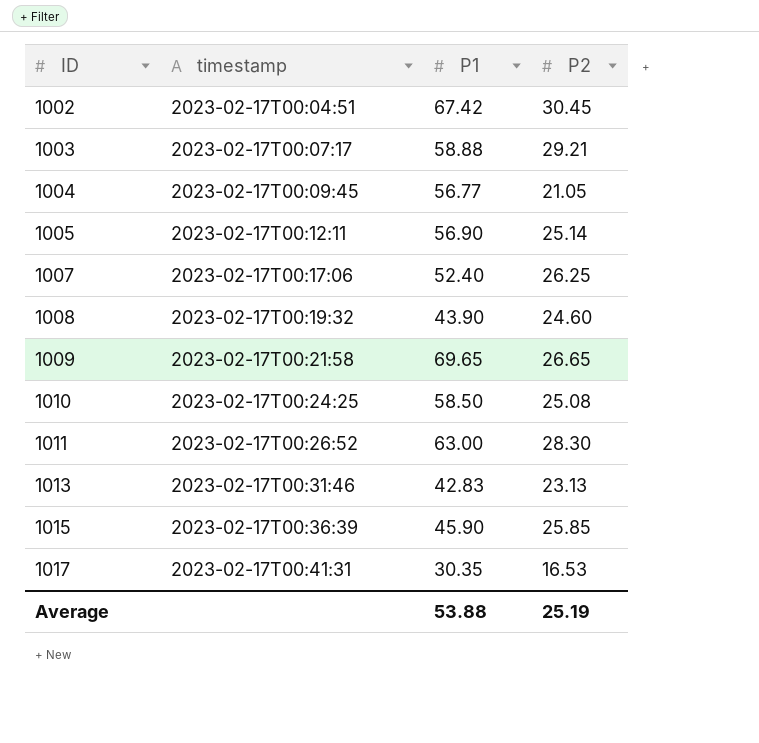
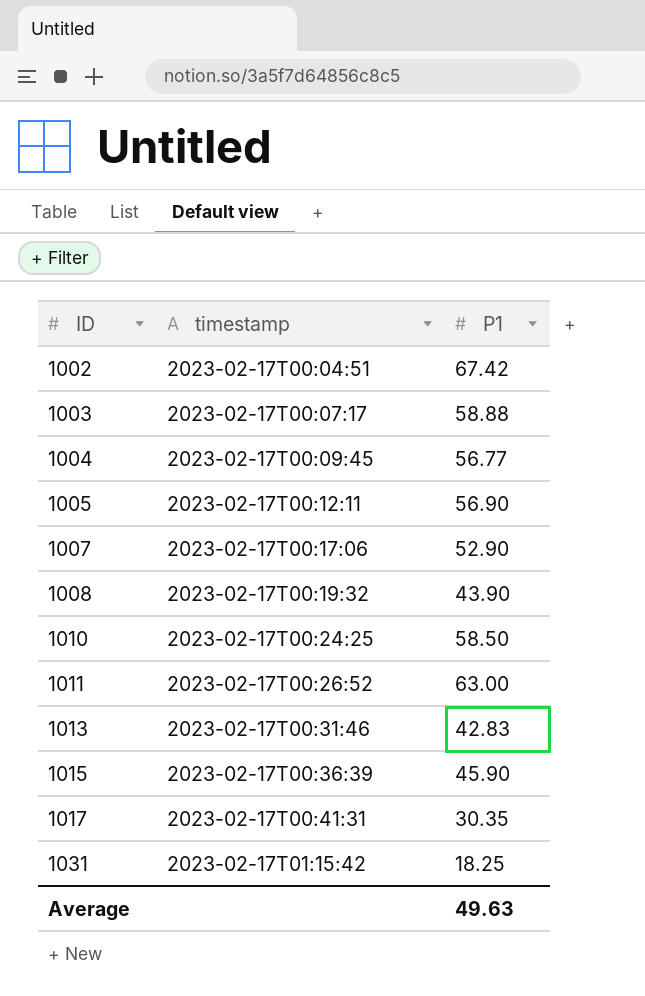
column P2 | position: 4 -> none
row 1009: 2023-02-17T00:21:58 | 69.65 | 26.65 -> none
1007 | P1: 52.40 -> 52.90
row 1031: none -> 2023-02-17T01:15:42 | 18.25
Average | P1: 53.88 -> 49.63

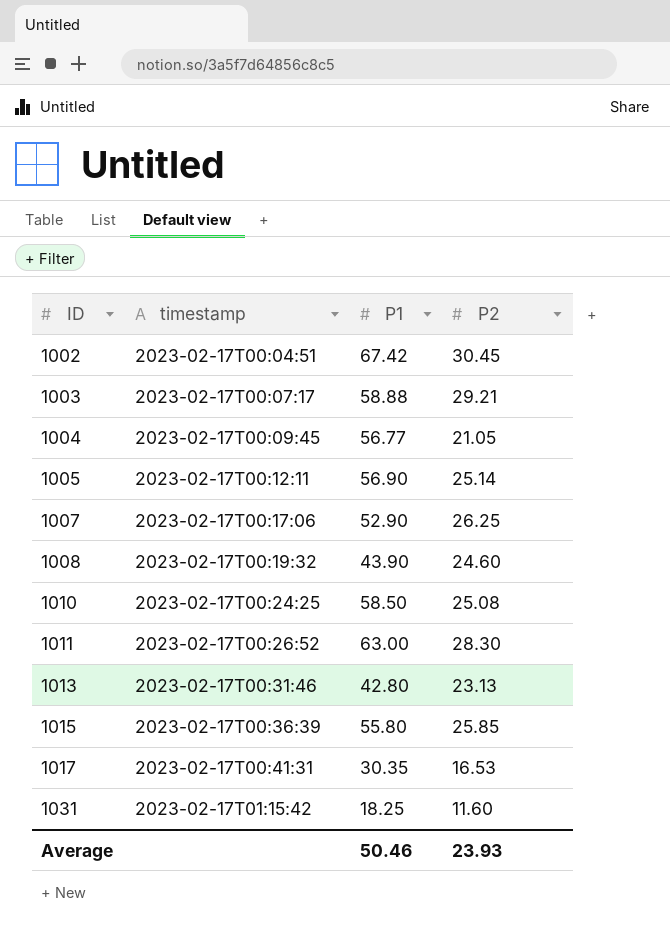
column P2 | position: none -> 4
1013 | P1: 42.83 -> 42.80
1015 | P1: 45.90 -> 55.80
Average | P1: 49.63 -> 50.46

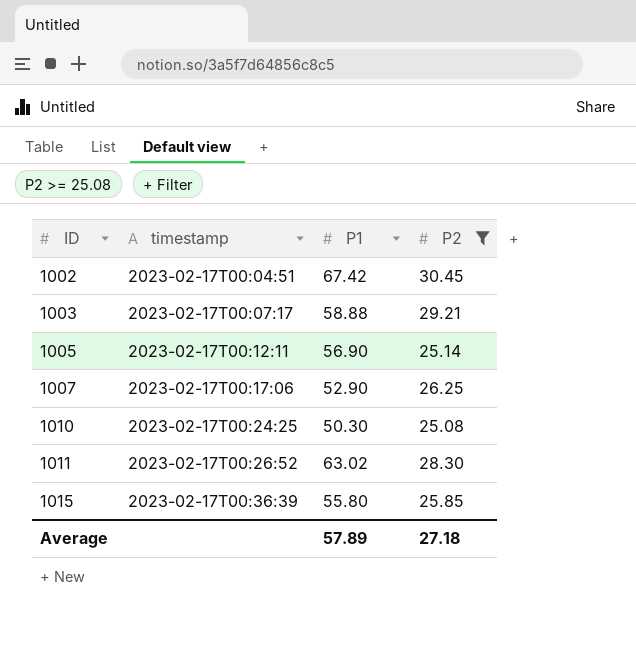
filter: none -> P2 >= 25.08
1010 | P1: 58.50 -> 50.30
1011 | P1: 63.00 -> 63.02
Average | P1: 50.46 -> 57.89
Average | P2: 23.93 -> 27.18

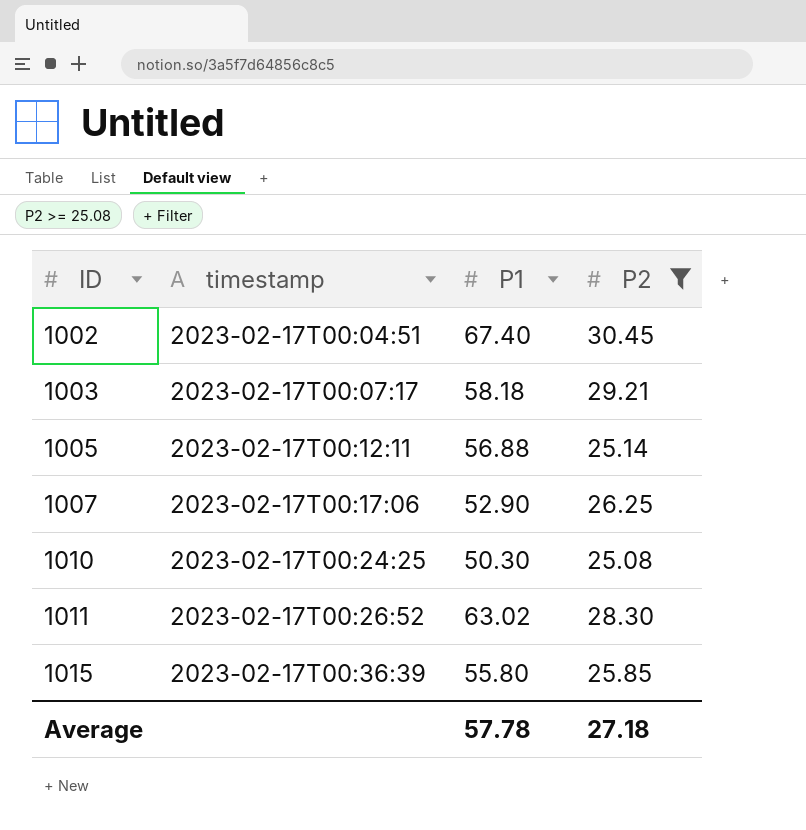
1002 | P1: 67.42 -> 67.40
1003 | P1: 58.88 -> 58.18
1005 | P1: 56.90 -> 56.88
Average | P1: 57.89 -> 57.78

